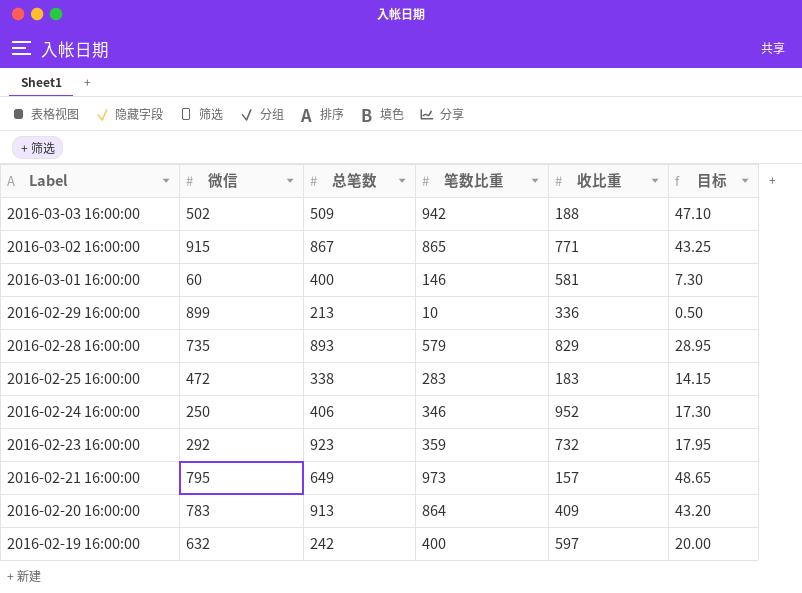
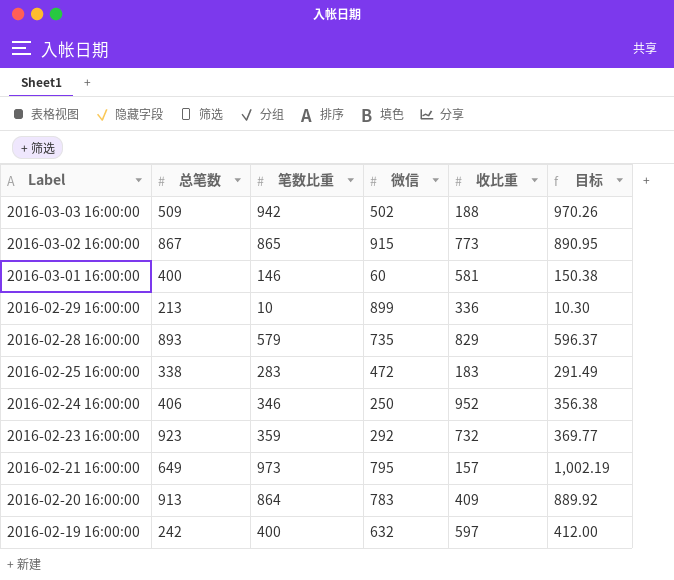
column 微信 | position: 2 -> 4
column 目标 | formula: [笔数比重] * 0.05 -> [笔数比重] * 1.03
2016-03-02 16:00:00 | 收比重: 771 -> 773

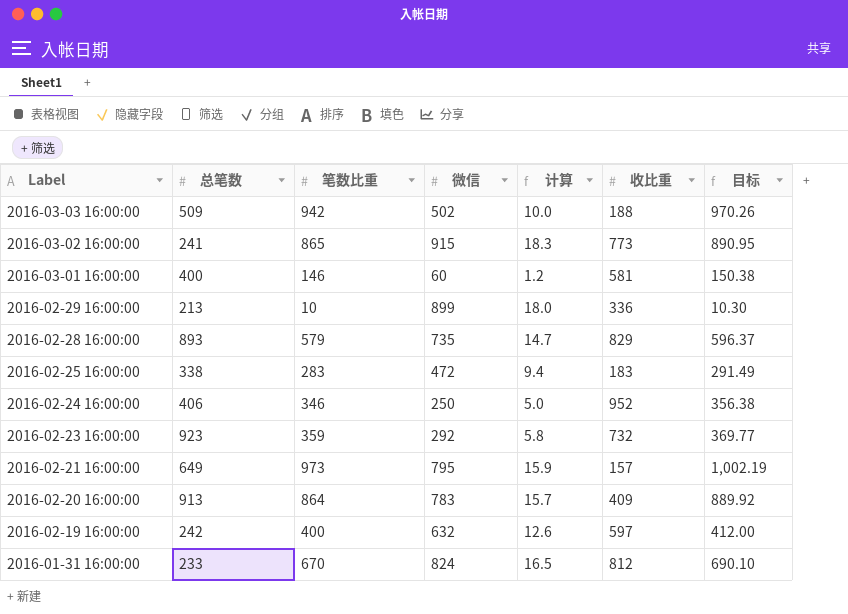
column 计算 | formula: none -> [微信] * 0.02
2016-03-02 16:00:00 | 总笔数: 867 -> 241
row 2016-01-31 16:00:00: none -> 233 | 670 | 824 | 16.5 | 812 | 690.10

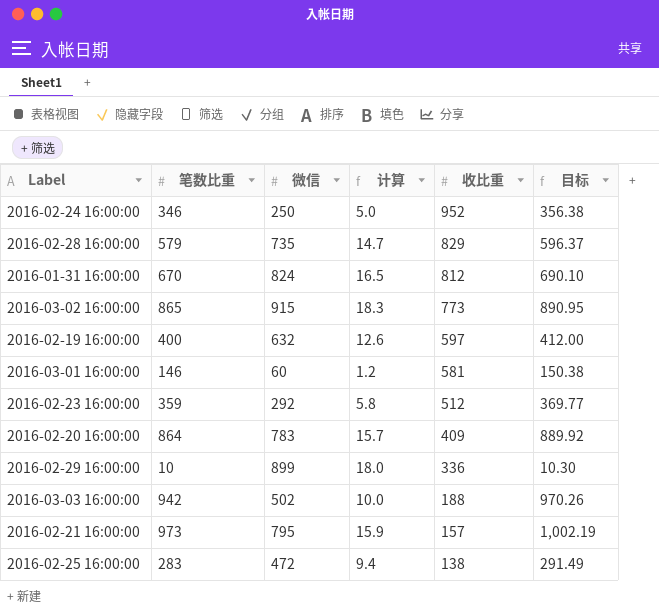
row order: Label descending -> 收比重 descending
column 总笔数 | position: 2 -> none
2016-02-23 16:00:00 | 收比重: 732 -> 512
2016-02-25 16:00:00 | 收比重: 183 -> 138

